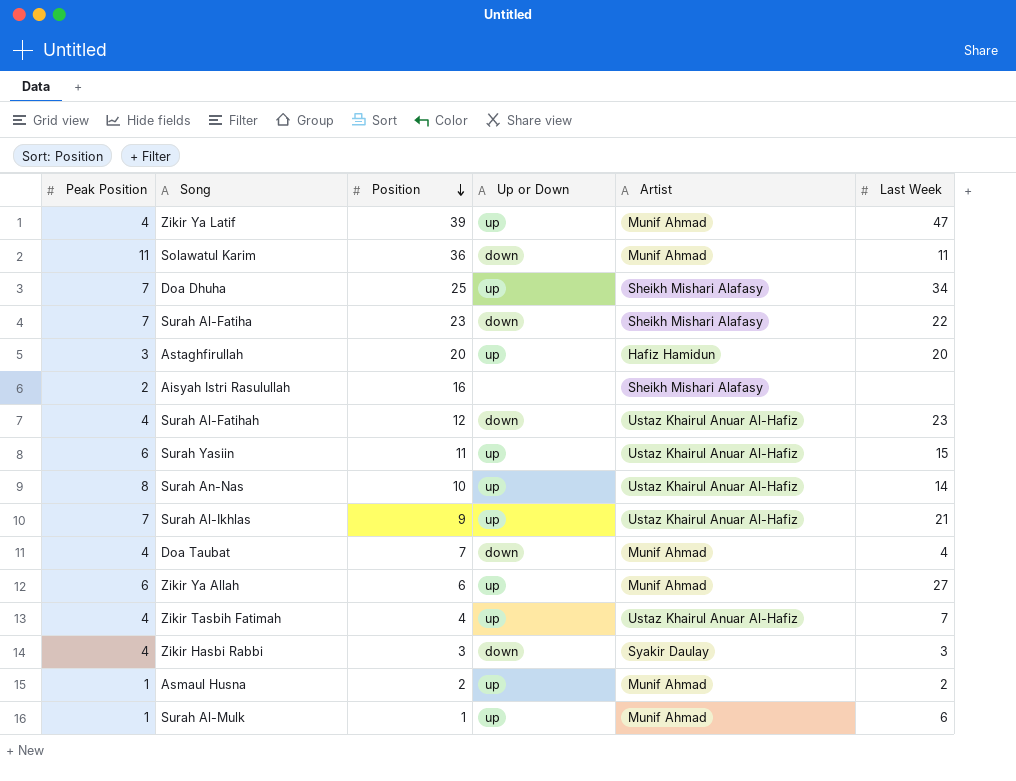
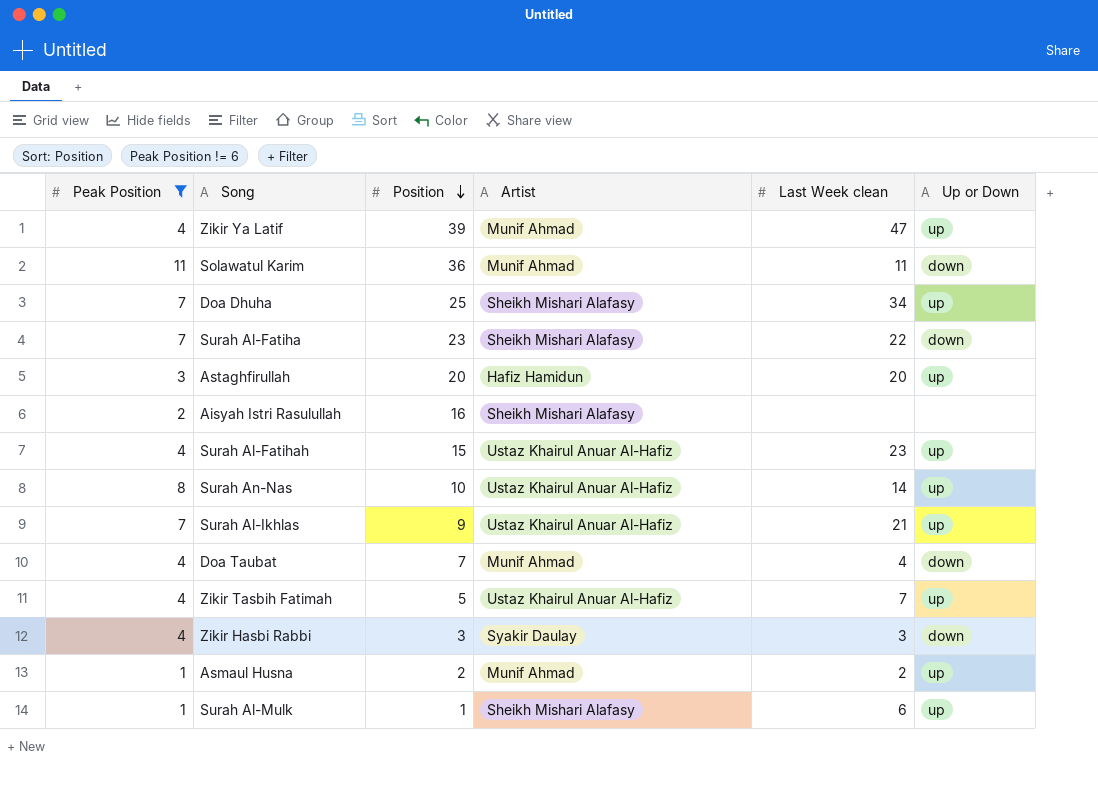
filter: none -> Peak Position != 6
column name: Last Week -> Last Week clean
column Up or Down | position: 4 -> 6
Surah Al-Fatihah | Position: 12 -> 15
Surah Al-Fatihah | Up or Down: down -> up
Zikir Tasbih Fatimah | Position: 4 -> 5
Surah Al-Mulk | Artist: Munif Ahmad -> Sheikh Mishari Alafasy

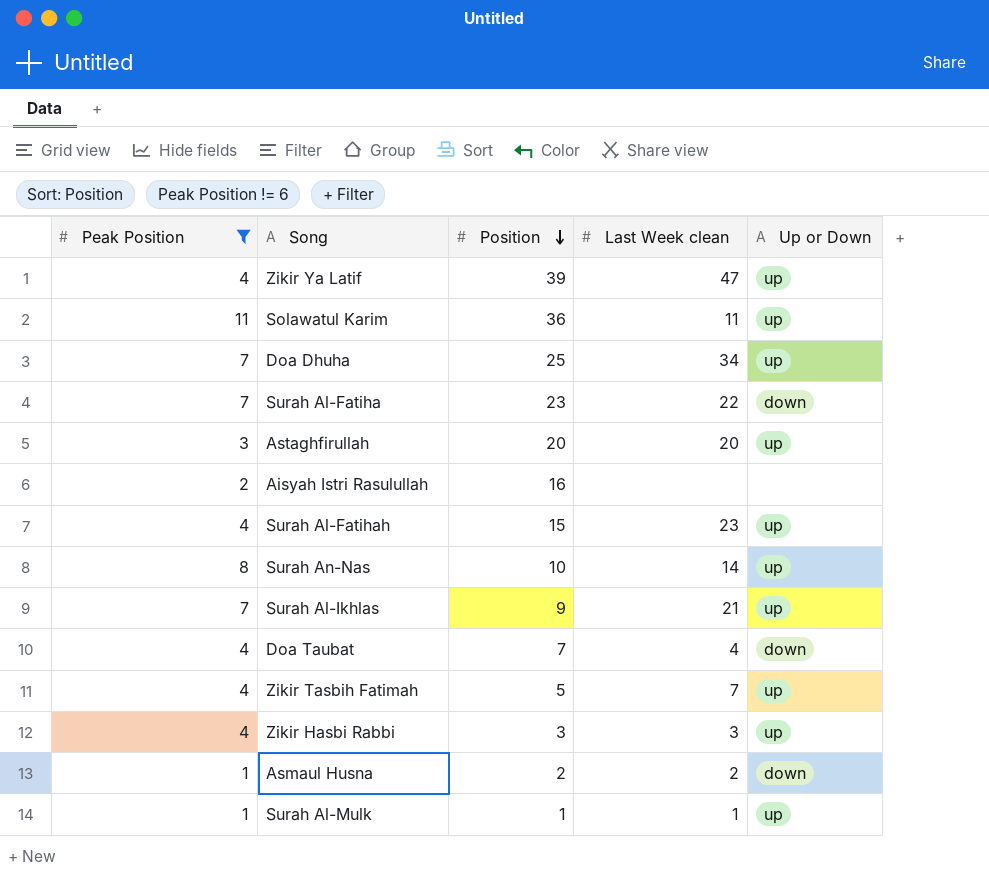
column Artist | position: 4 -> none
Solawatul Karim | Up or Down: down -> up
Zikir Hasbi Rabbi | Up or Down: down -> up
Asmaul Husna | Up or Down: up -> down
Surah Al-Mulk | Last Week clean: 6 -> 1

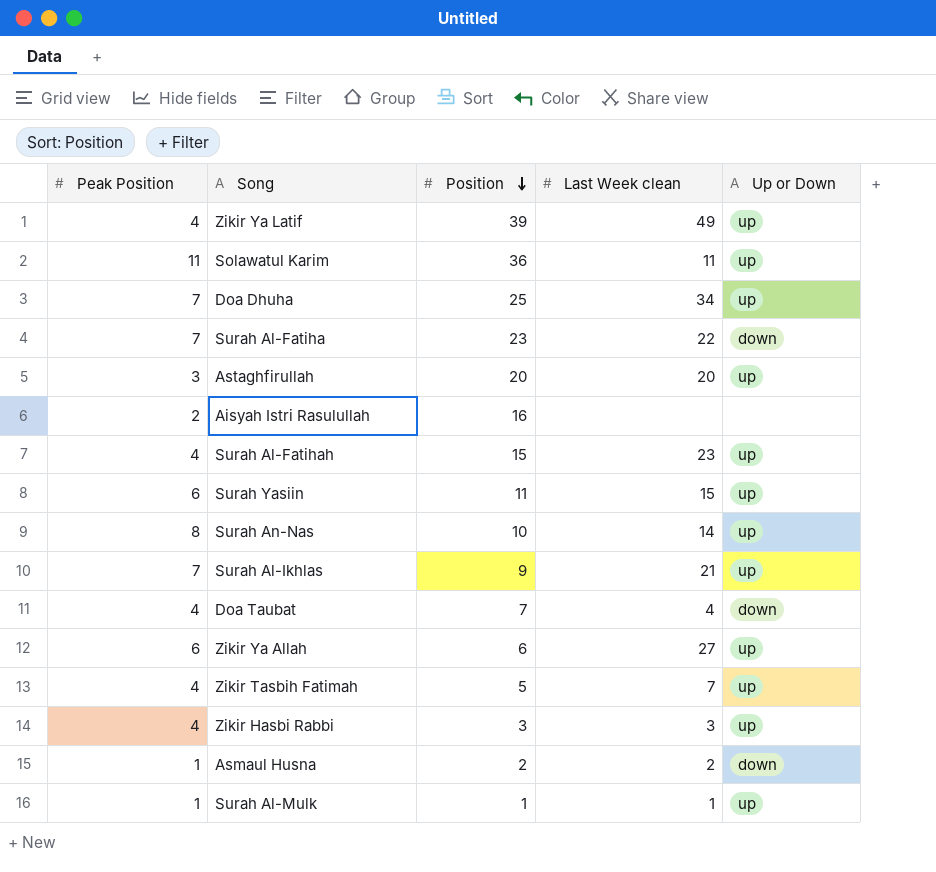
filter: Peak Position != 6 -> none
Zikir Ya Latif | Last Week clean: 47 -> 49

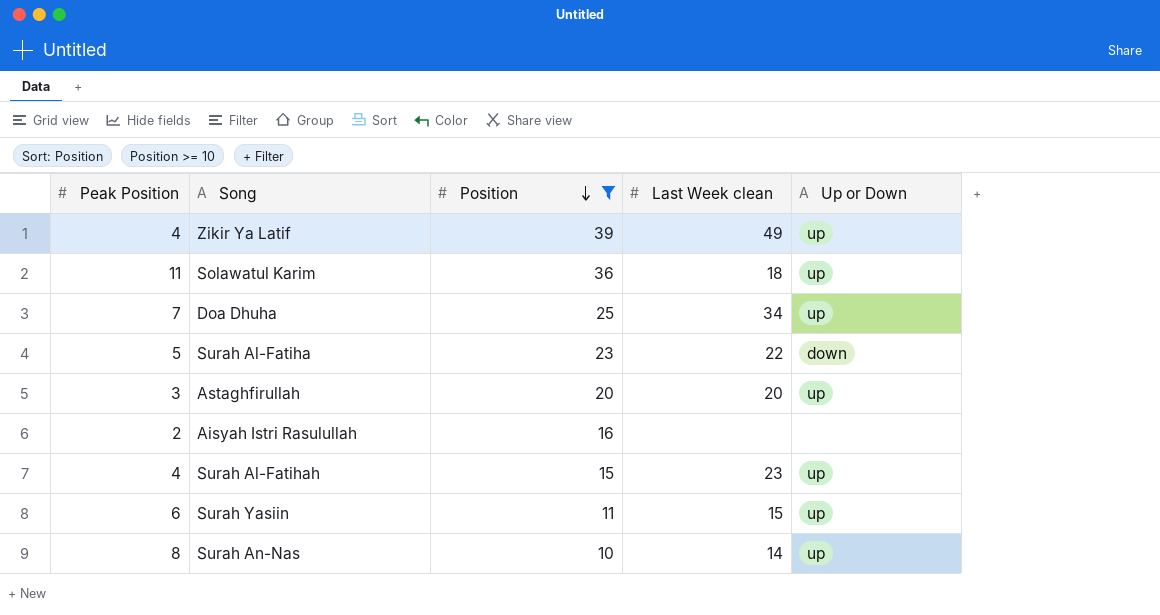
filter: none -> Position >= 10
Solawatul Karim | Last Week clean: 11 -> 18
Surah Al-Fatiha | Peak Position: 7 -> 5

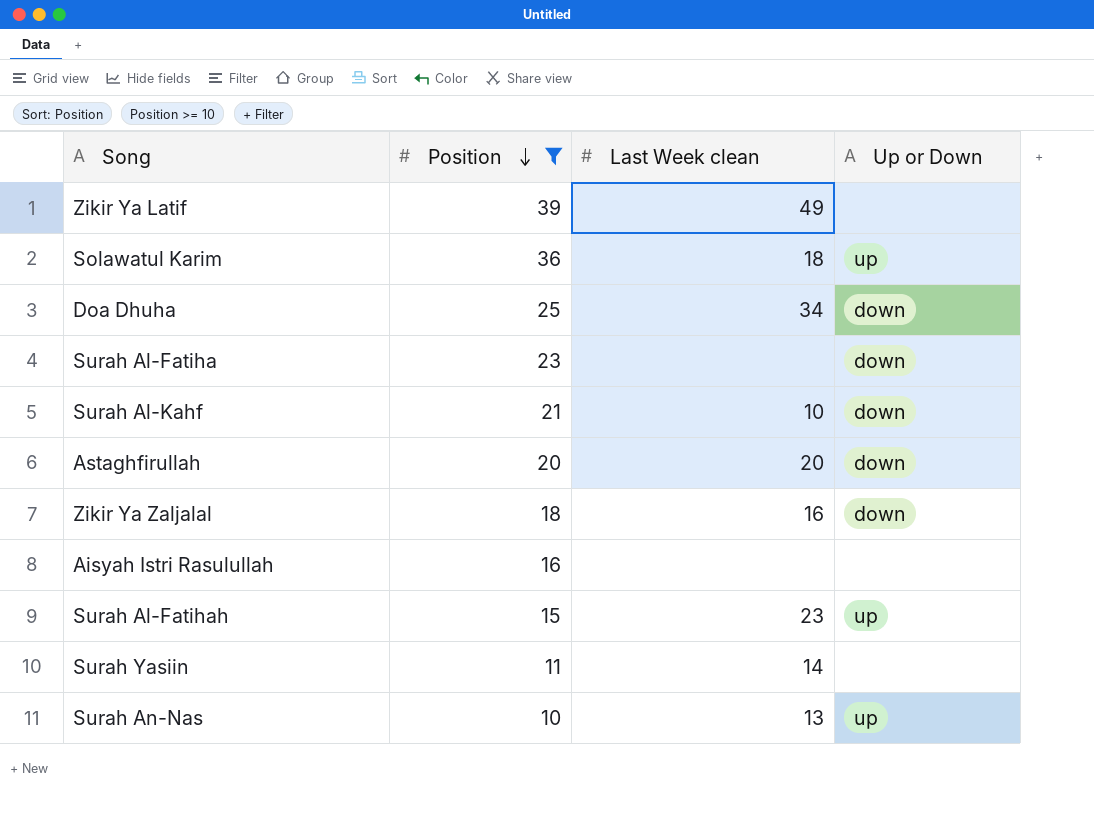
column Peak Position | position: 1 -> none
Zikir Ya Latif | Up or Down: up -> none
Doa Dhuha | Up or Down: up -> down
Surah Al-Fatiha | Last Week clean: 22 -> none
row Surah Al-Kahf: none -> 21 | 10 | down
Astaghfirullah | Up or Down: up -> down
row Zikir Ya Zaljalal: none -> 18 | 16 | down
Surah Yasiin | Last Week clean: 15 -> 14
Surah Yasiin | Up or Down: up -> none
Surah An-Nas | Last Week clean: 14 -> 13

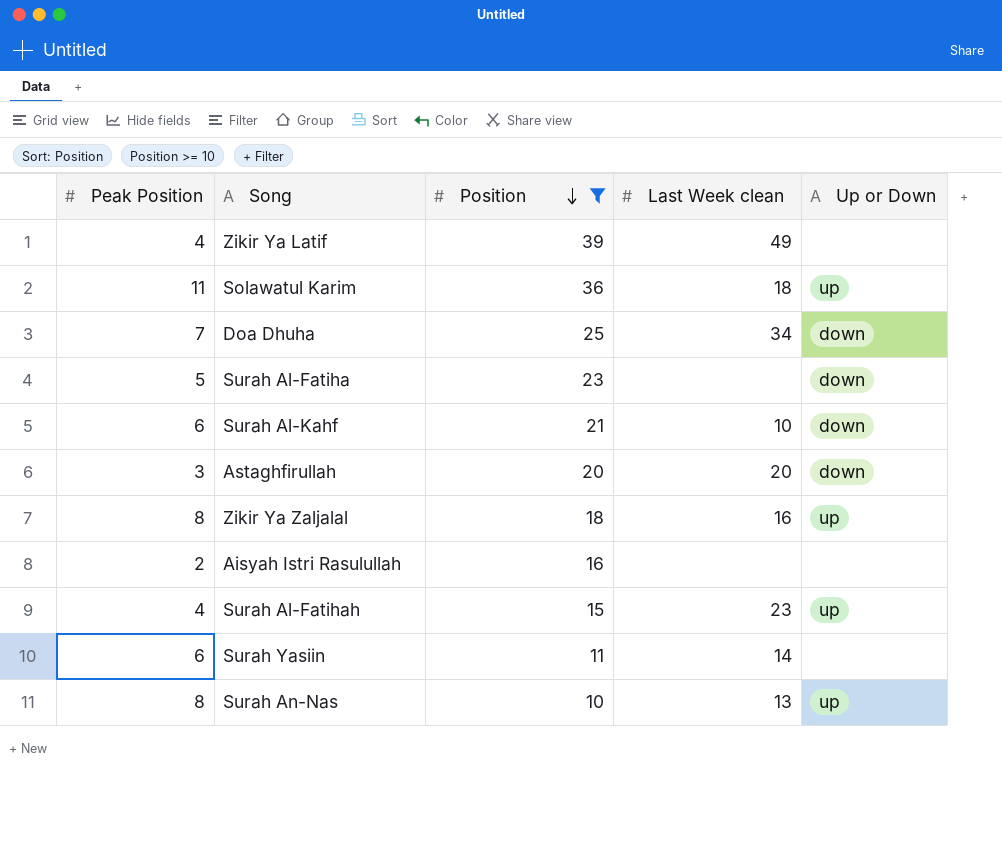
column Peak Position | position: none -> 1
Zikir Ya Zaljalal | Up or Down: down -> up

